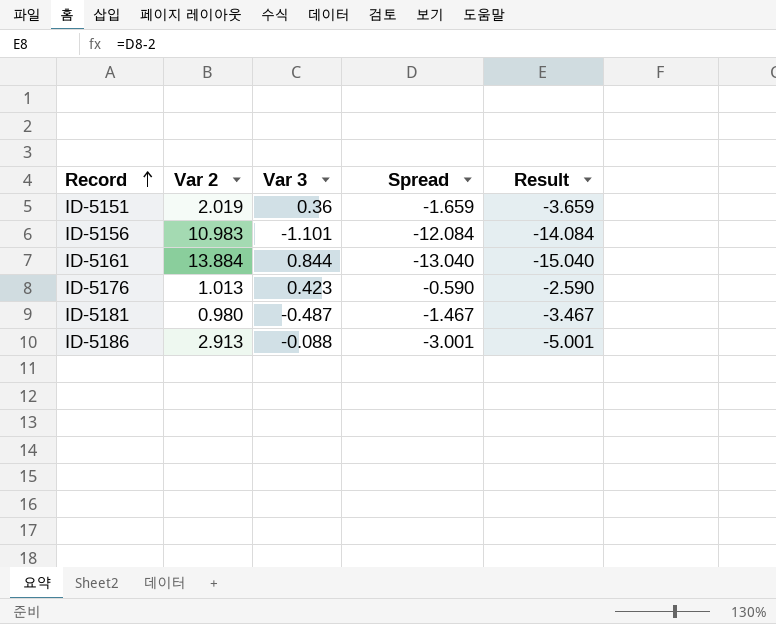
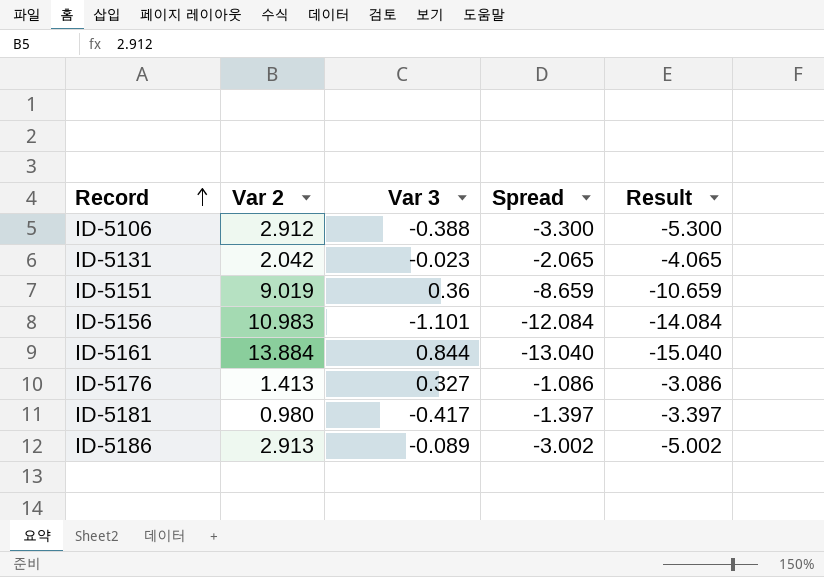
row ID-5106: none -> 2.912 | -0.388 | -3.300 | -5.300
row ID-5131: none -> 2.042 | -0.023 | -2.065 | -4.065
ID-5151 | Var 2: 2.019 -> 9.019
ID-5151 | Spread: -1.659 -> -8.659
ID-5151 | Result: -3.659 -> -10.659
ID-5176 | Var 2: 1.013 -> 1.413
ID-5176 | Var 3: 0.423 -> 0.327
ID-5176 | Spread: -0.590 -> -1.086
ID-5176 | Result: -2.590 -> -3.086
ID-5181 | Var 3: -0.487 -> -0.417
ID-5181 | Spread: -1.467 -> -1.397
ID-5181 | Result: -3.467 -> -3.397
ID-5186 | Var 3: -0.088 -> -0.089
ID-5186 | Spread: -3.001 -> -3.002
ID-5186 | Result: -5.001 -> -5.002

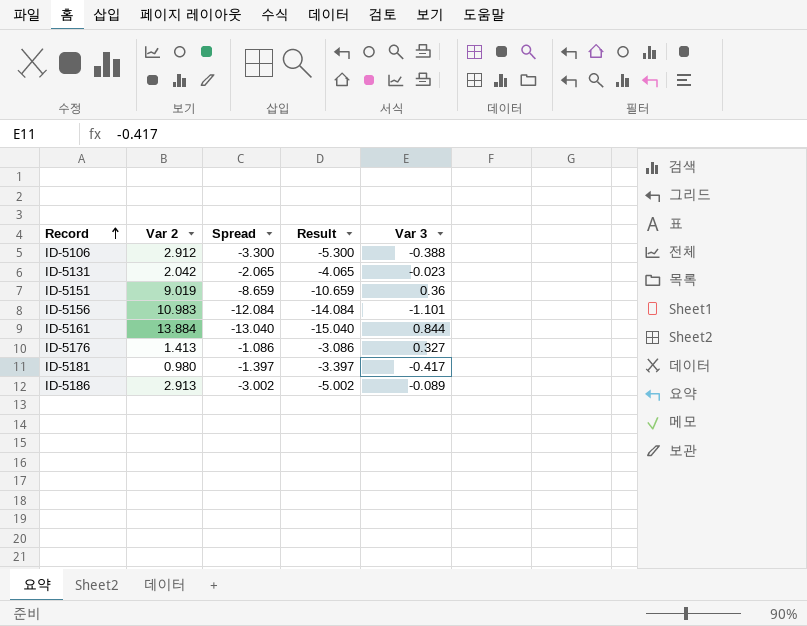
column Var 3 | position: 3 -> 5

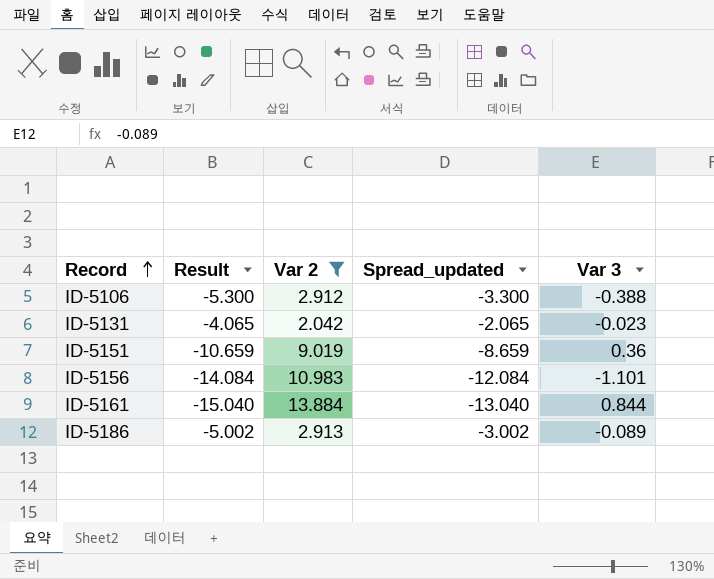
filter: none -> Var 2 >= 2.042
column Result | position: 4 -> 2
column name: Spread -> Spread_updated

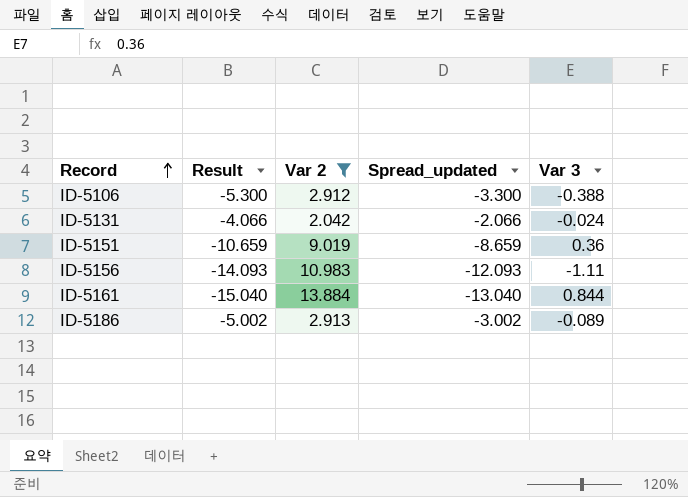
ID-5131 | Result: -4.065 -> -4.066
ID-5131 | Spread_updated: -2.065 -> -2.066
ID-5131 | Var 3: -0.023 -> -0.024
ID-5156 | Result: -14.084 -> -14.093
ID-5156 | Spread_updated: -12.084 -> -12.093
ID-5156 | Var 3: -1.101 -> -1.11

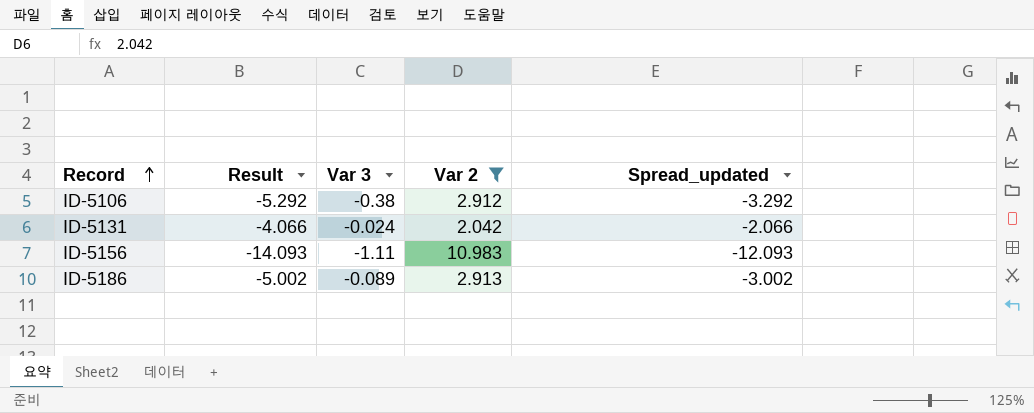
column Var 3 | position: 5 -> 3
row ID-5151: -10.659 | 9.019 | -8.659 | 0.36 -> none
row ID-5161: -15.040 | 13.884 | -13.040 | 0.844 -> none
ID-5106 | Result: -5.300 -> -5.292
ID-5106 | Var 3: -0.388 -> -0.38
ID-5106 | Spread_updated: -3.300 -> -3.292

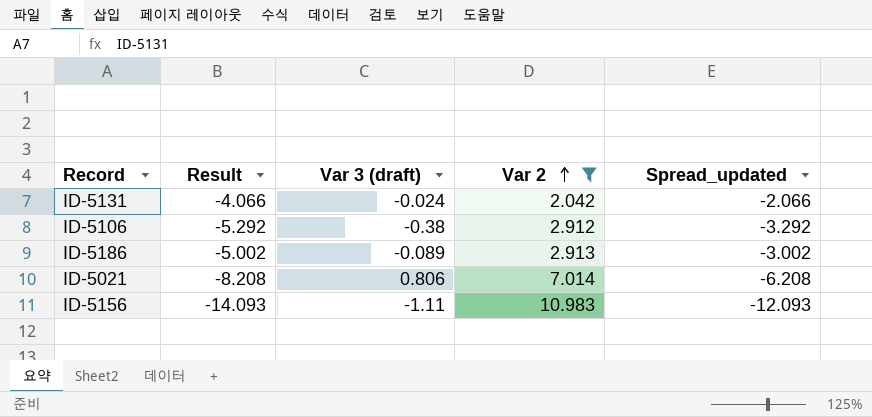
row order: Record ascending -> Var 2 ascending
column name: Var 3 -> Var 3 (draft)
row ID-5021: none -> -8.208 | 0.806 | 7.014 | -6.208

